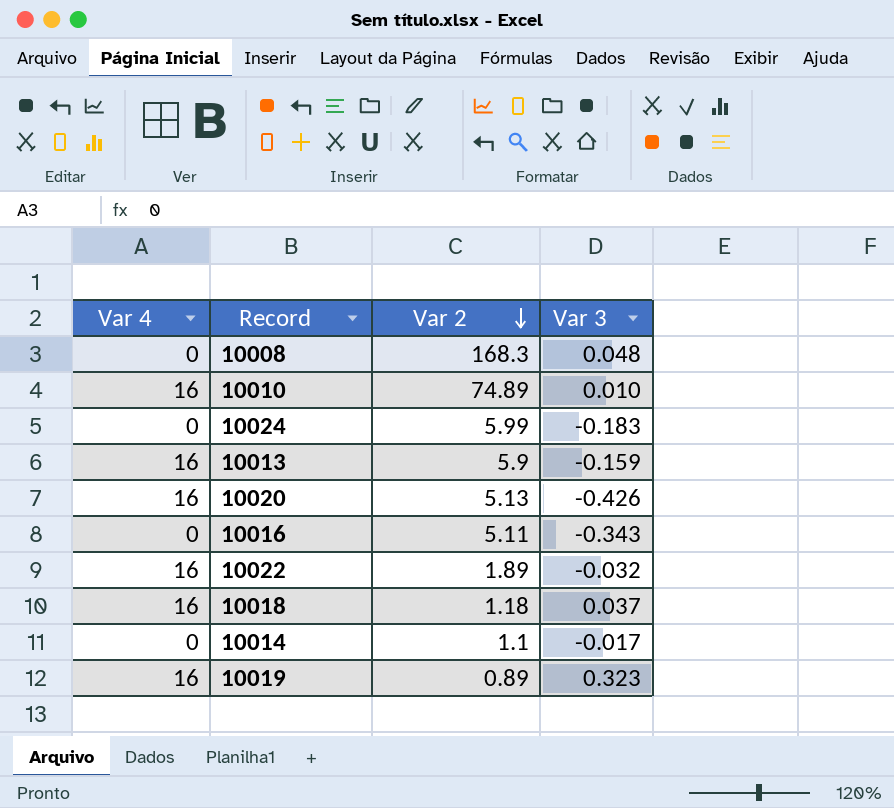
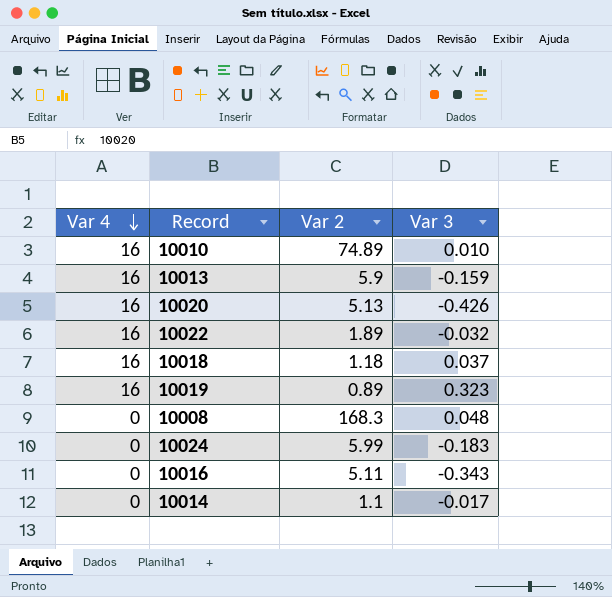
row order: Var 2 descending -> Var 4 descending

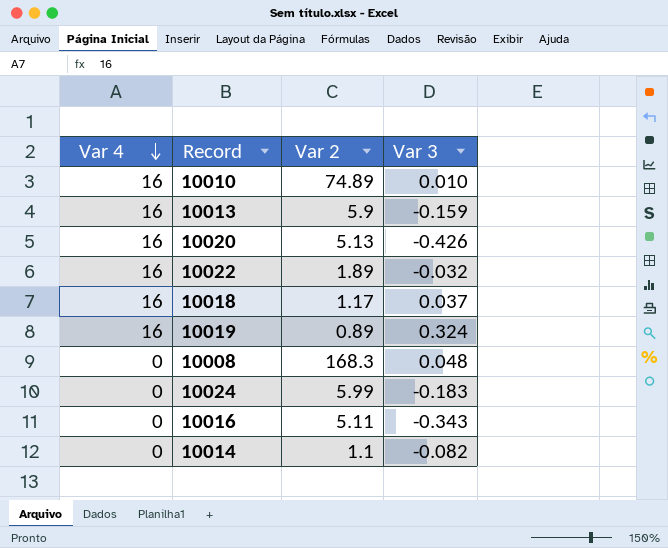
10018 | Var 2: 1.18 -> 1.17
10019 | Var 3: 0.323 -> 0.324
10014 | Var 3: -0.017 -> -0.082

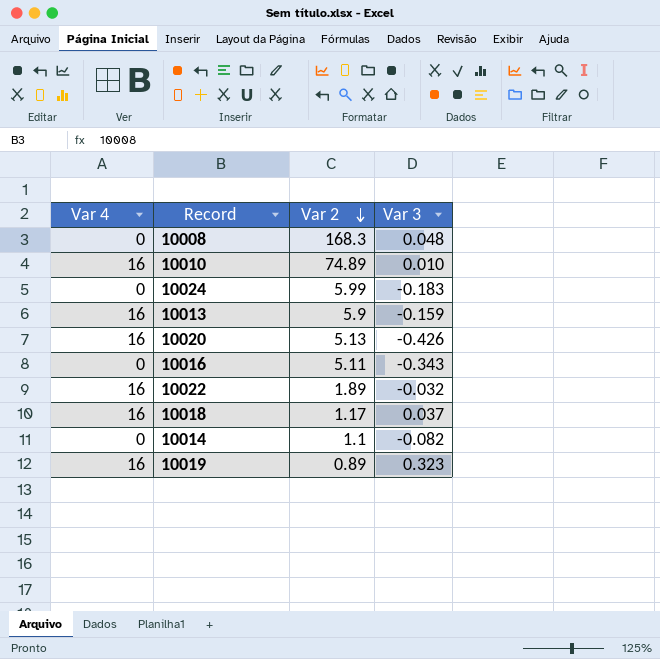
row order: Var 4 descending -> Var 2 descending
10019 | Var 3: 0.324 -> 0.323

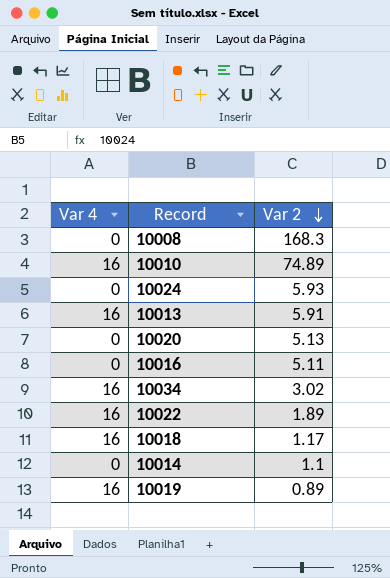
column Var 3 | position: 4 -> none
10024 | Var 2: 5.99 -> 5.93
10013 | Var 2: 5.9 -> 5.91
10020 | Var 4: 16 -> 0
row 10034: none -> 16 | 3.02

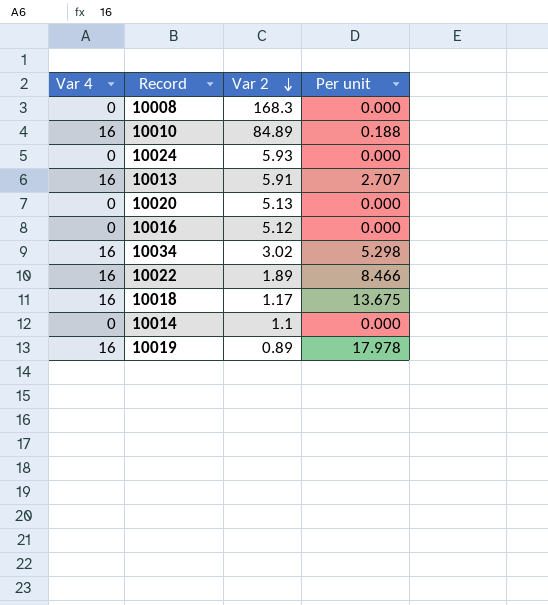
column Per unit | formula: none -> [Var 4] / [Var 2]
10010 | Var 2: 74.89 -> 84.89
10016 | Var 2: 5.11 -> 5.12

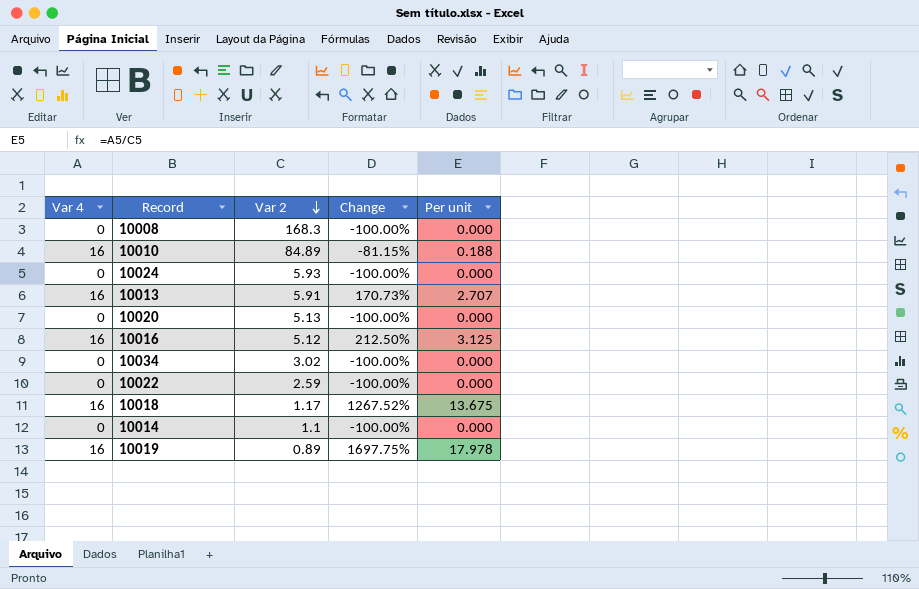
column Change | formula: none -> ([Var 4] - [Var 2]) / [Var 2]
10016 | Var 4: 0 -> 16
10016 | Per unit: 0.000 -> 3.125
10034 | Var 4: 16 -> 0
10034 | Per unit: 5.298 -> 0.000
10022 | Var 4: 16 -> 0
10022 | Var 2: 1.89 -> 2.59
10022 | Per unit: 8.466 -> 0.000

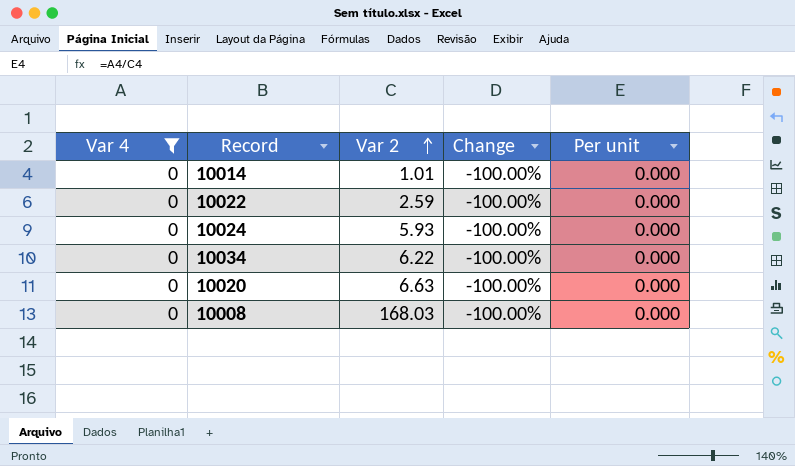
filter: none -> Var 4 = 0
row order: Var 2 descending -> Var 2 ascending
10014 | Var 2: 1.1 -> 1.01
10034 | Var 2: 3.02 -> 6.22
10020 | Var 2: 5.13 -> 6.63
10008 | Var 2: 168.3 -> 168.03

